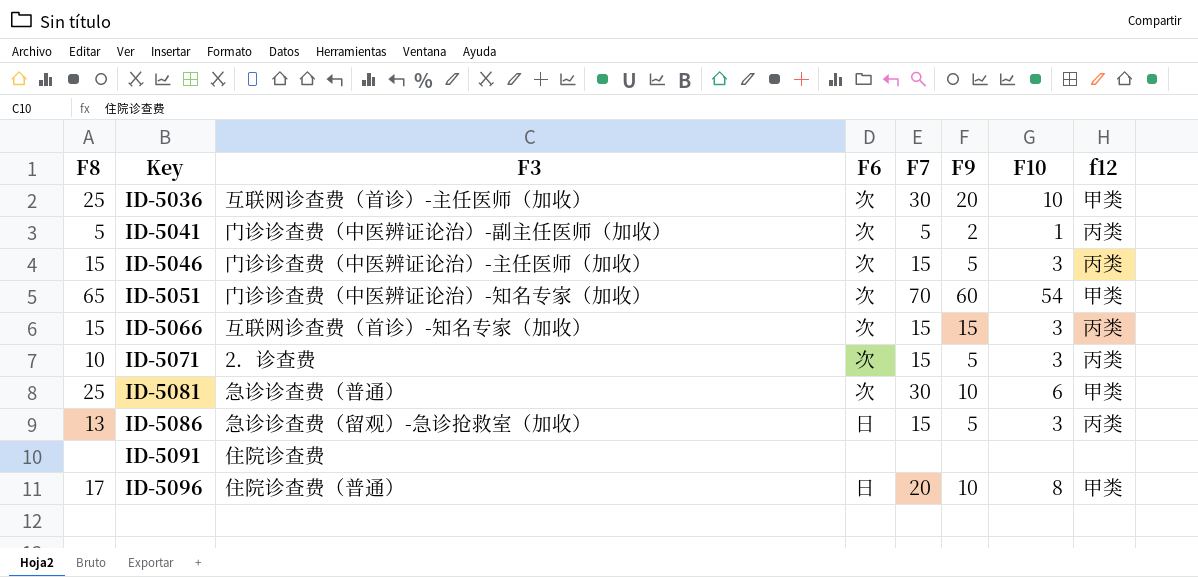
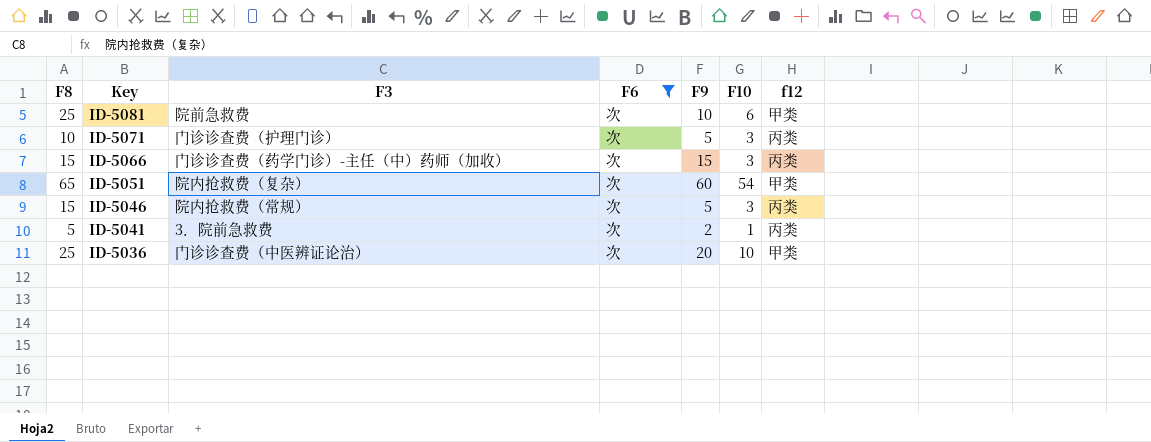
filter: none -> F6 = 次
row order: Key ascending -> Key descending
column F7 | position: 5 -> none
ID-5081 | F3: 急诊诊查费（普通） -> 院前急救费
ID-5071 | F3: 2．诊查费 -> 门诊诊查费（护理门诊）
ID-5066 | F3: 互联网诊查费（首诊）-知名专家（加收） -> 门诊诊查费（药学门诊）-主任（中）药师（加收）
ID-5051 | F3: 门诊诊查费（中医辨证论治）-知名专家（加收） -> 院内抢救费（复杂）
ID-5046 | F3: 门诊诊查费（中医辨证论治）-主任医师（加收） -> 院内抢救费（常规）
ID-5041 | F3: 门诊诊查费（中医辨证论治）-副主任医师（加收） -> 3．院前急救费
ID-5036 | F3: 互联网诊查费（首诊）-主任医师（加收） -> 门诊诊查费（中医辨证论治）

